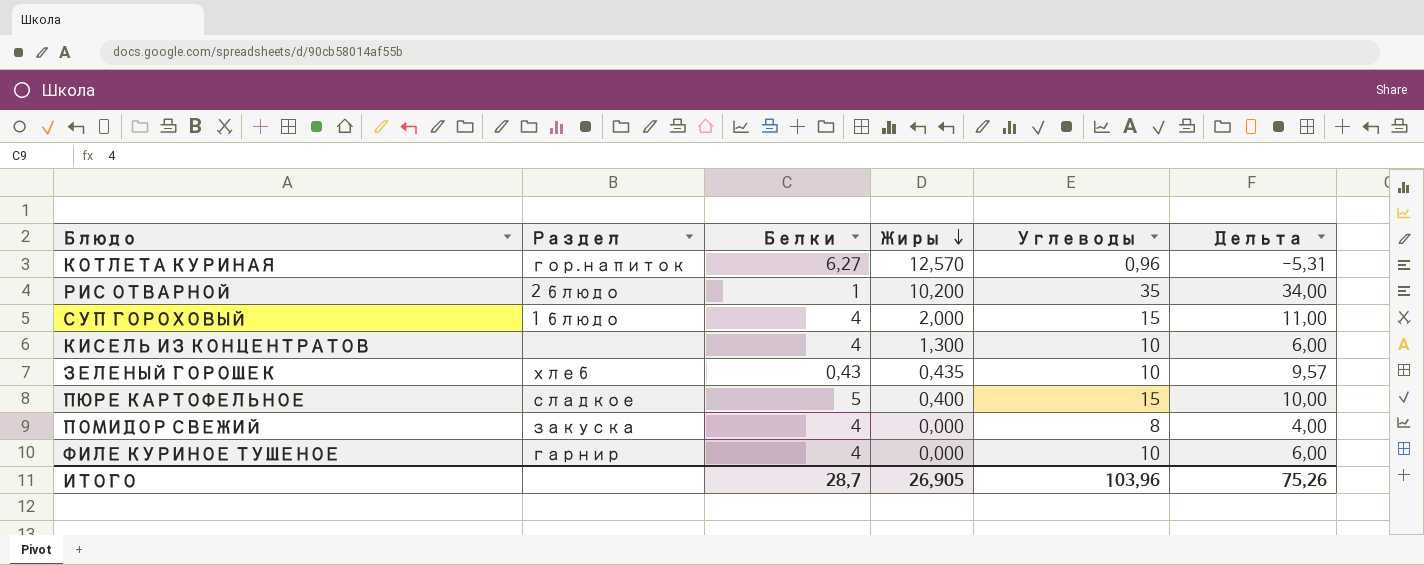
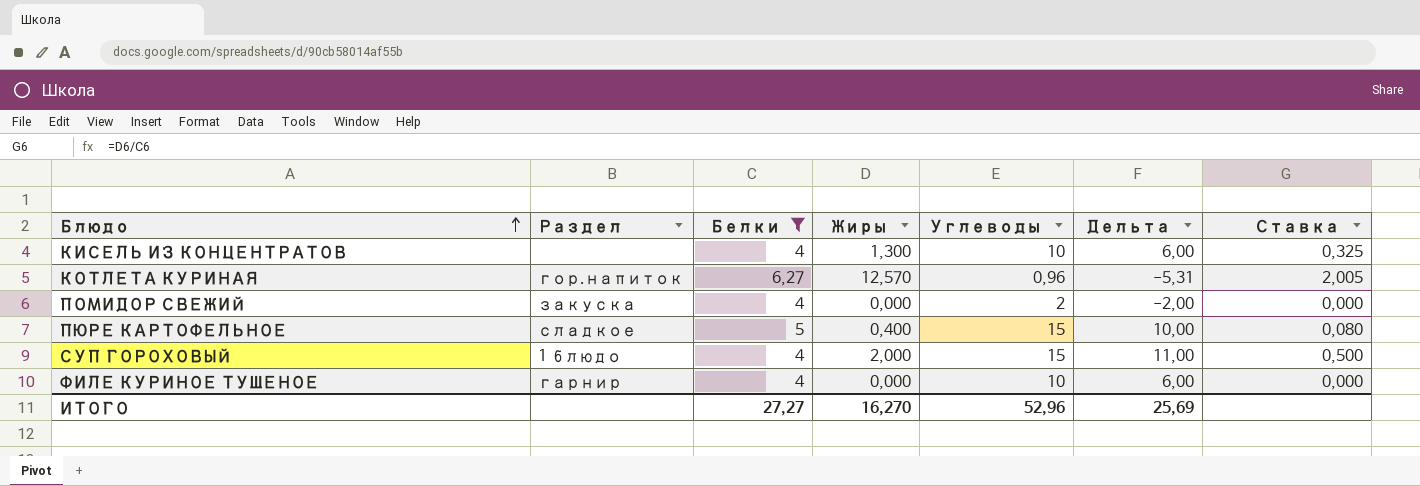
filter: none -> Белки >= 4
row order: Жиры descending -> Блюдо ascending
column Ставка | formula: none -> [Жиры] / [Белки]
ПОМИДОР СВЕЖИЙ | Углеводы: 8 -> 2
ПОМИДОР СВЕЖИЙ | Дельта: 4,00 -> -2,00
ИТОГО | Белки: 28,7 -> 27,27
ИТОГО | Жиры: 26,905 -> 16,270
ИТОГО | Углеводы: 103,96 -> 52,96
ИТОГО | Дельта: 75,26 -> 25,69

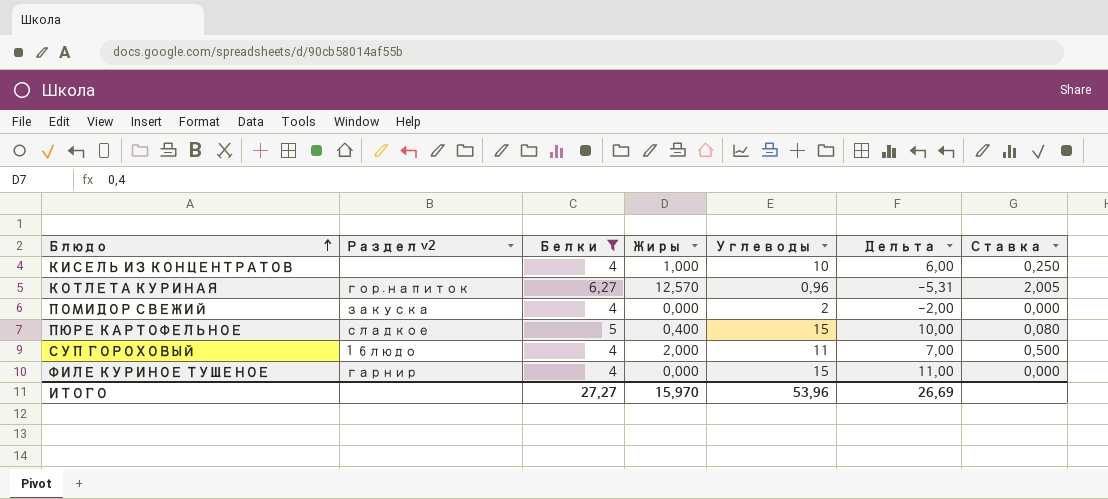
column name: Раздел -> Раздел v2
КИСЕЛЬ ИЗ КОНЦЕНТРАТОВ | Жиры: 1,300 -> 1,000
КИСЕЛЬ ИЗ КОНЦЕНТРАТОВ | Ставка: 0,325 -> 0,250
СУП ГОРОХОВЫЙ | Углеводы: 15 -> 11
СУП ГОРОХОВЫЙ | Дельта: 11,00 -> 7,00
ФИЛЕ КУРИНОЕ ТУШЕНОЕ | Углеводы: 10 -> 15
ФИЛЕ КУРИНОЕ ТУШЕНОЕ | Дельта: 6,00 -> 11,00
ИТОГО | Жиры: 16,270 -> 15,970
ИТОГО | Углеводы: 52,96 -> 53,96
ИТОГО | Дельта: 25,69 -> 26,69

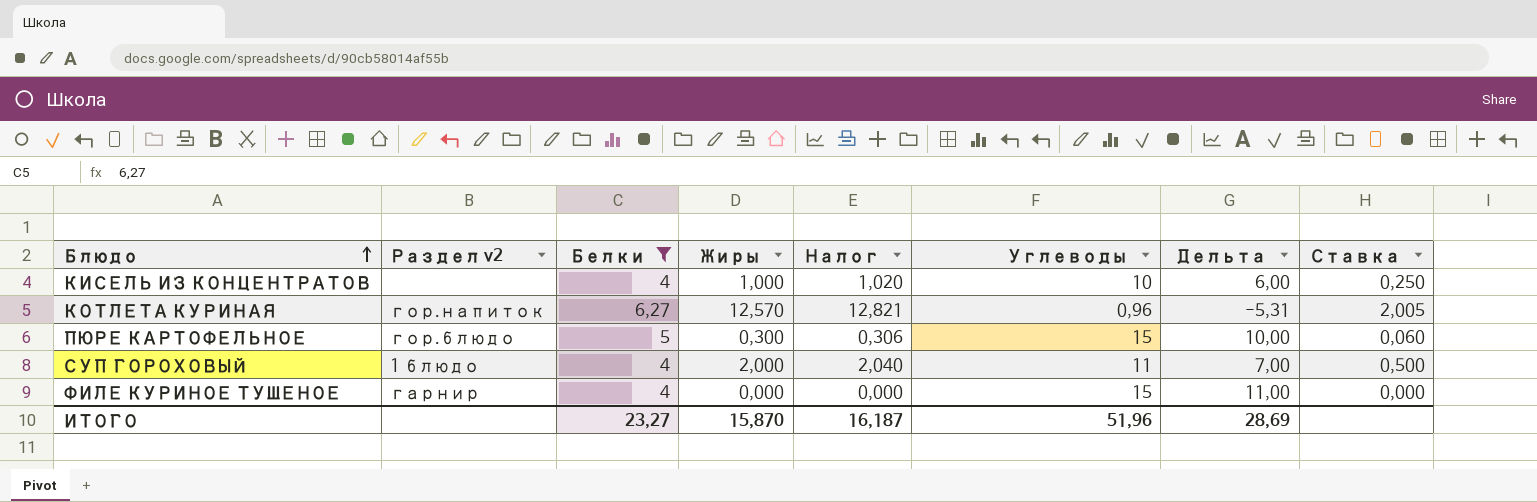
column Налог | formula: none -> [Жиры] * 1,02
row ПОМИДОР СВЕЖИЙ: закуска | 4 | 0,000 | 2 | -2,00 | 0,000 -> none
ПЮРЕ КАРТОФЕЛЬНОЕ | Раздел v2: сладкое -> гор.блюдо
ПЮРЕ КАРТОФЕЛЬНОЕ | Жиры: 0,400 -> 0,300
ПЮРЕ КАРТОФЕЛЬНОЕ | Ставка: 0,080 -> 0,060
ИТОГО | Белки: 27,27 -> 23,27
ИТОГО | Жиры: 15,970 -> 15,870
ИТОГО | Углеводы: 53,96 -> 51,96
ИТОГО | Дельта: 26,69 -> 28,69

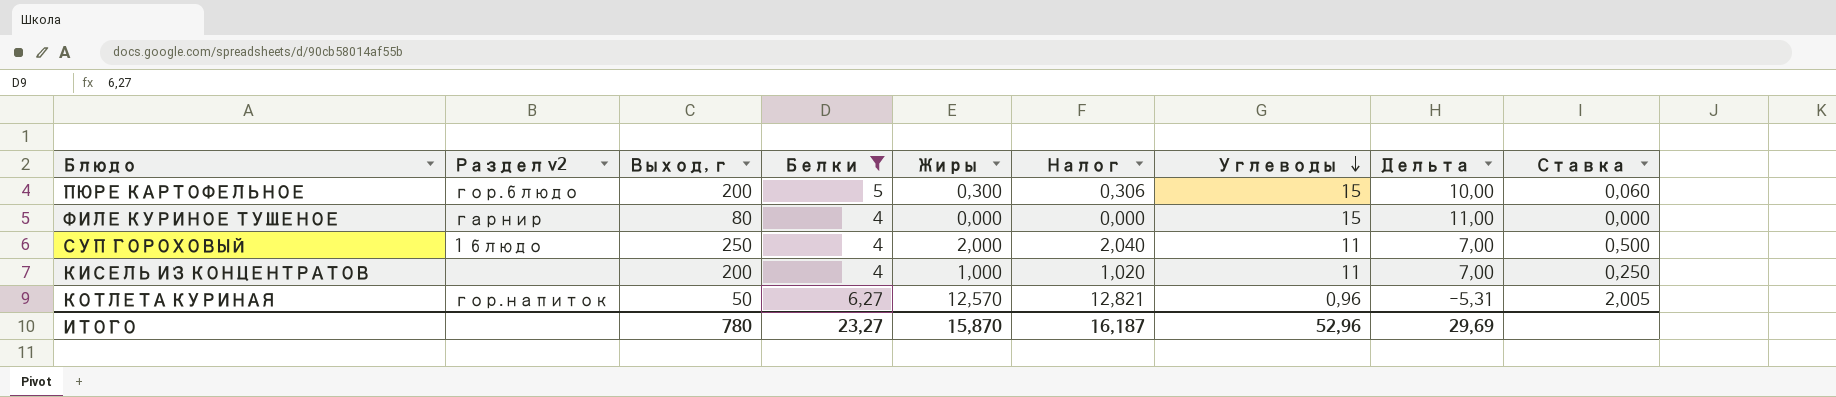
row order: Блюдо ascending -> Углеводы descending
column Выход, г | position: none -> 3
КИСЕЛЬ ИЗ КОНЦЕНТРАТОВ | Углеводы: 10 -> 11
КИСЕЛЬ ИЗ КОНЦЕНТРАТОВ | Дельта: 6,00 -> 7,00
ИТОГО | Углеводы: 51,96 -> 52,96
ИТОГО | Дельта: 28,69 -> 29,69

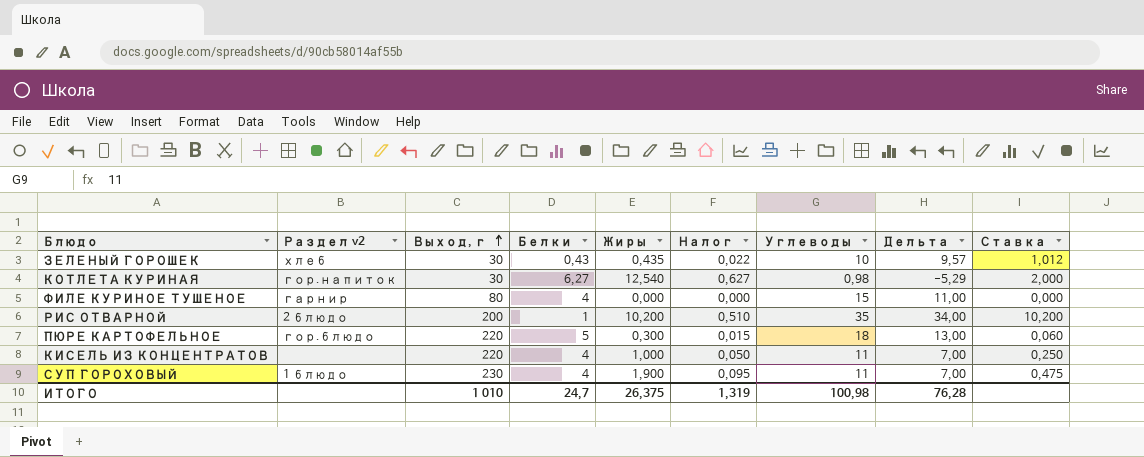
filter: Белки >= 4 -> none
row order: Углеводы descending -> Выход, г ascending
column Налог | formula: [Жиры] * 1,02 -> [Жиры] * 0,05
КОТЛЕТА КУРИНАЯ | Выход, г: 50 -> 30
КОТЛЕТА КУРИНАЯ | Жиры: 12,570 -> 12,540
КОТЛЕТА КУРИНАЯ | Углеводы: 0,96 -> 0,98
КОТЛЕТА КУРИНАЯ | Дельта: -5,31 -> -5,29
КОТЛЕТА КУРИНАЯ | Ставка: 2,005 -> 2,000
ПЮРЕ КАРТОФЕЛЬНОЕ | Выход, г: 200 -> 220
ПЮРЕ КАРТОФЕЛЬНОЕ | Углеводы: 15 -> 18
ПЮРЕ КАРТОФЕЛЬНОЕ | Дельта: 10,00 -> 13,00
КИСЕЛЬ ИЗ КОНЦЕНТРАТОВ | Выход, г: 200 -> 220
СУП ГОРОХОВЫЙ | Выход, г: 250 -> 230
СУП ГОРОХОВЫЙ | Жиры: 2,000 -> 1,900
СУП ГОРОХОВЫЙ | Ставка: 0,500 -> 0,475
ИТОГО | Выход, г: 780 -> 1 010
ИТОГО | Белки: 23,27 -> 24,7
ИТОГО | Жиры: 15,870 -> 26,375
ИТОГО | Налог: 16,187 -> 1,319
ИТОГО | Углеводы: 52,96 -> 100,98
ИТОГО | Дельта: 29,69 -> 76,28

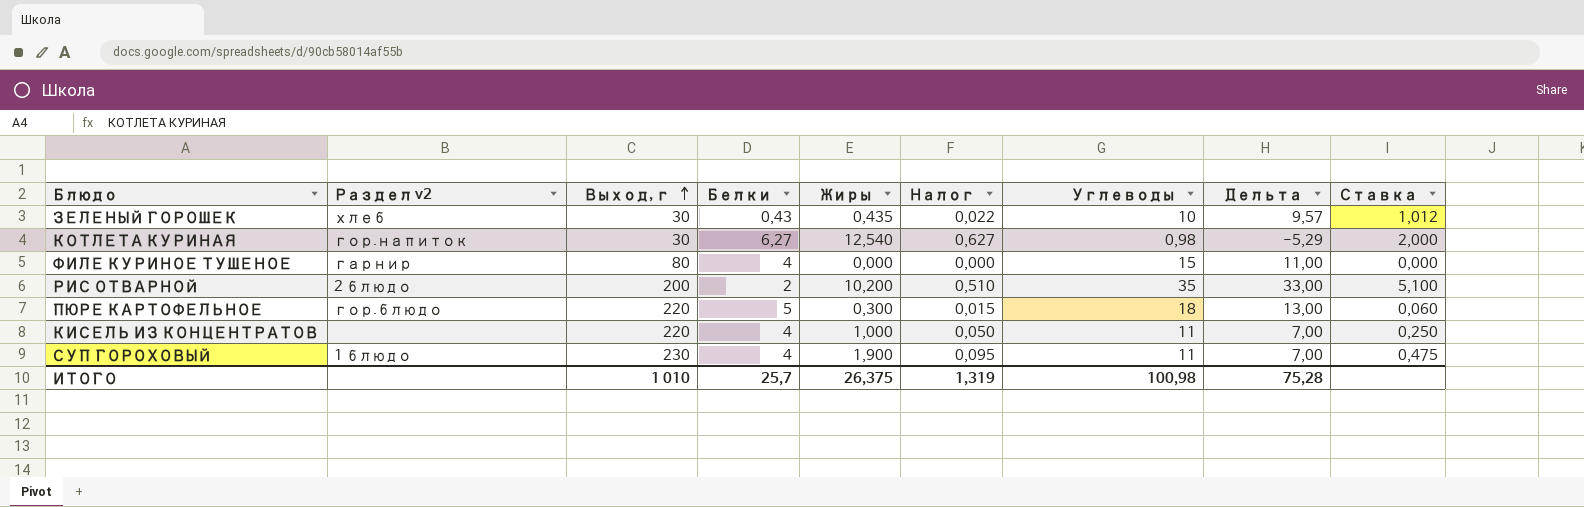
РИС ОТВАРНОЙ | Белки: 1 -> 2
РИС ОТВАРНОЙ | Дельта: 34,00 -> 33,00
РИС ОТВАРНОЙ | Ставка: 10,200 -> 5,100
ИТОГО | Белки: 24,7 -> 25,7
ИТОГО | Дельта: 76,28 -> 75,28

